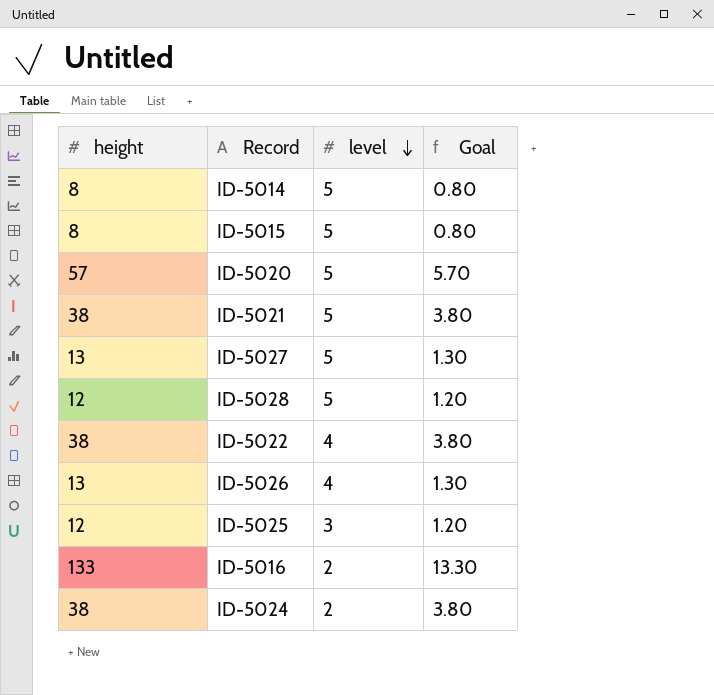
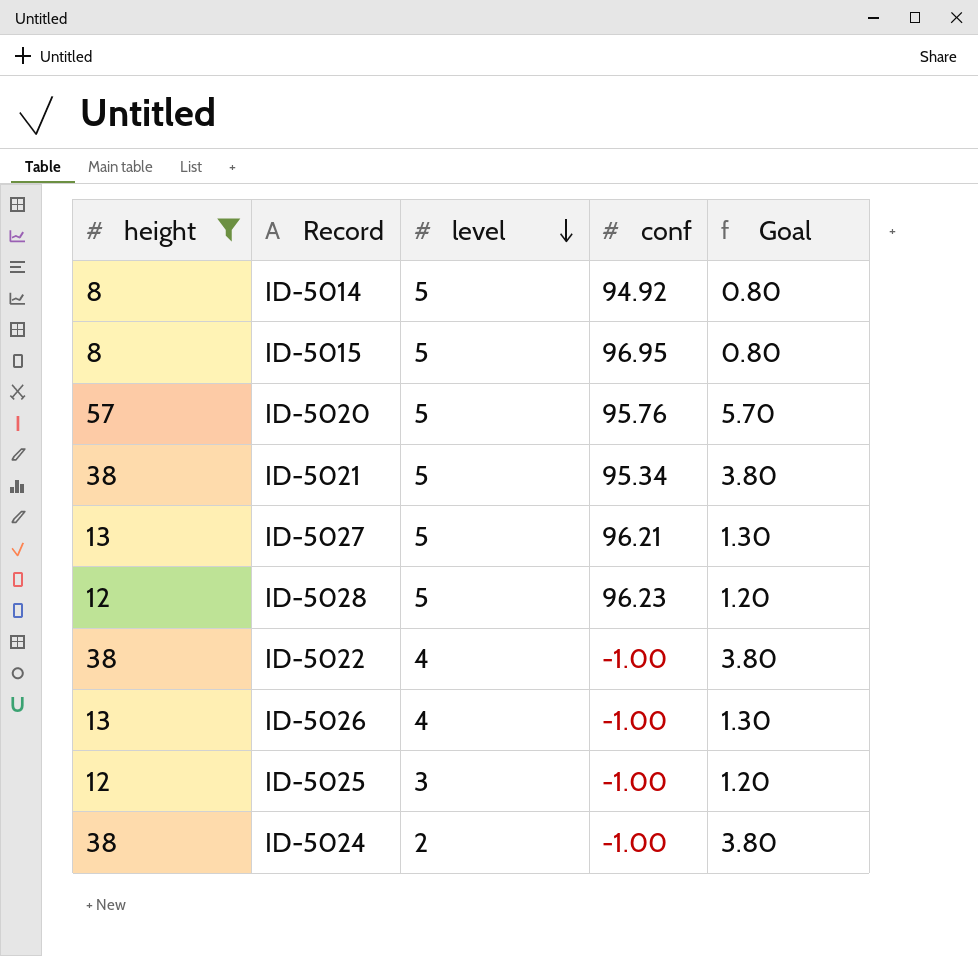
filter: none -> height != 133
column conf | position: none -> 4

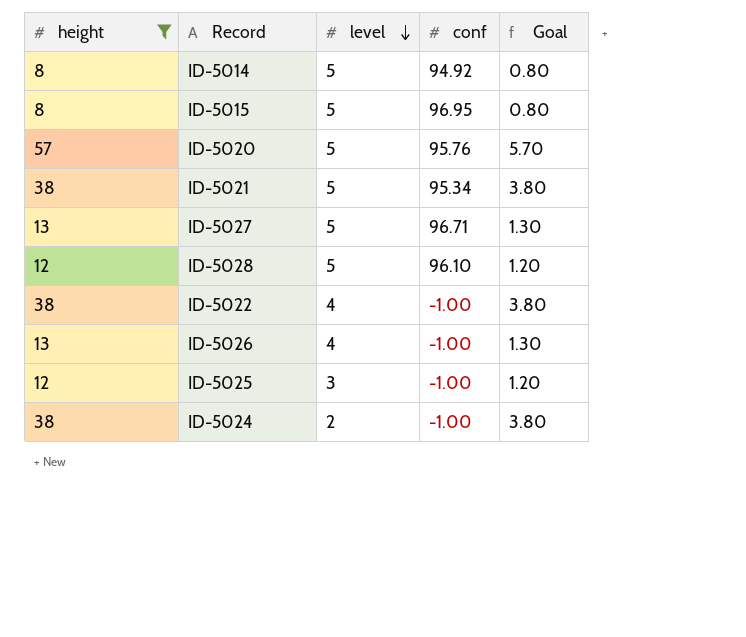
ID-5027 | conf: 96.21 -> 96.71
ID-5028 | conf: 96.23 -> 96.10

